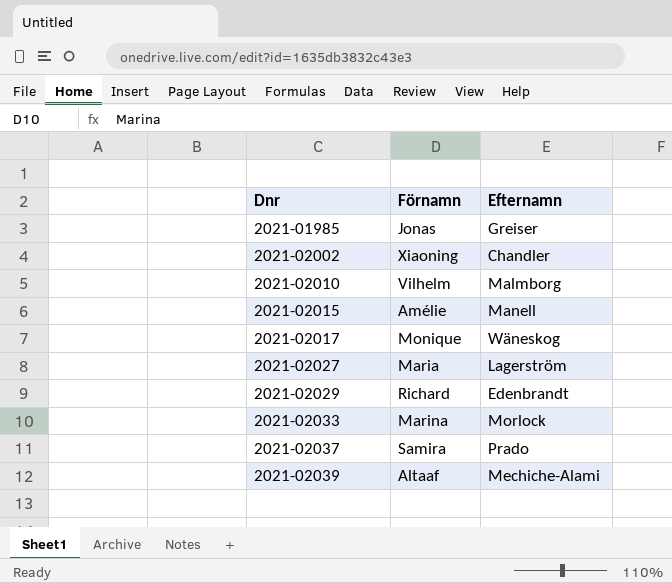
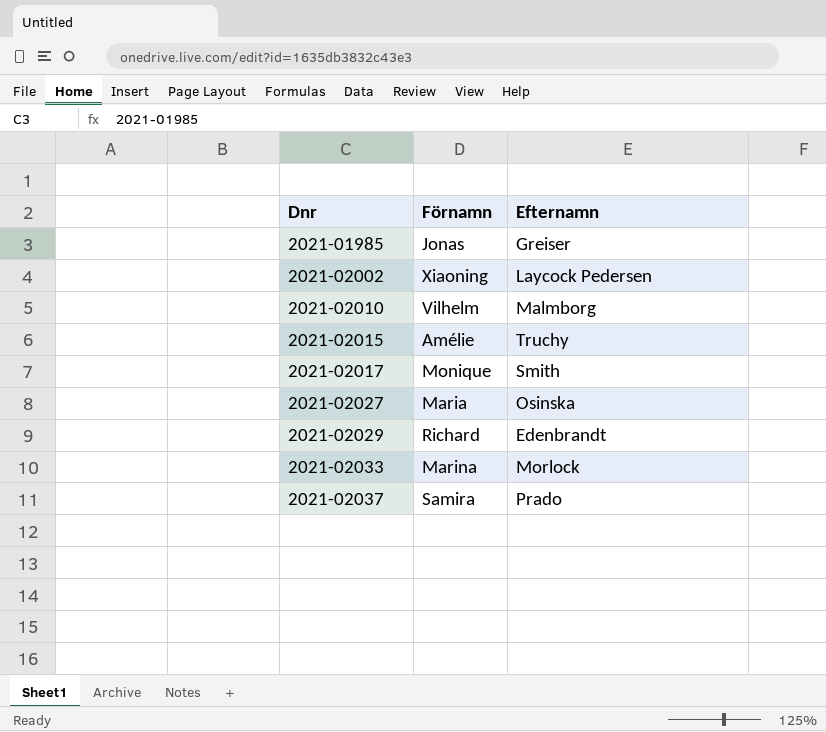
row 2021-02039: Altaaf | Mechiche-Alami -> none
2021-02002 | Efternamn: Chandler -> Laycock Pedersen
2021-02015 | Efternamn: Manell -> Truchy
2021-02017 | Efternamn: Wäneskog -> Smith
2021-02027 | Efternamn: Lagerström -> Osinska

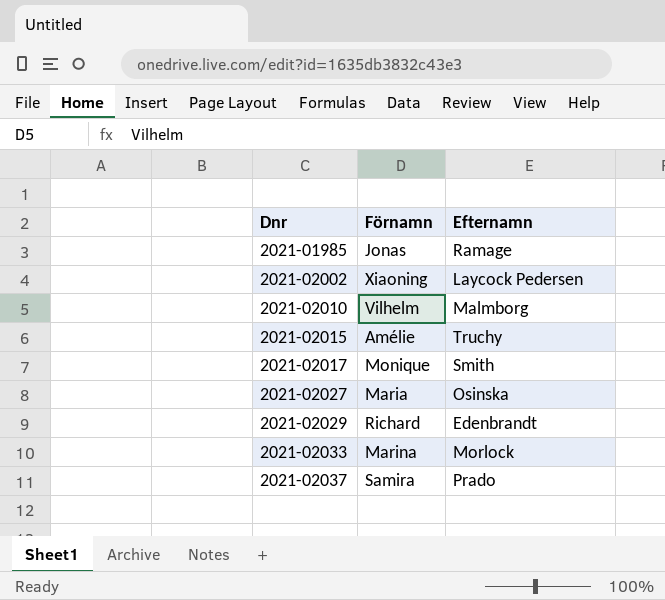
2021-01985 | Efternamn: Greiser -> Ramage

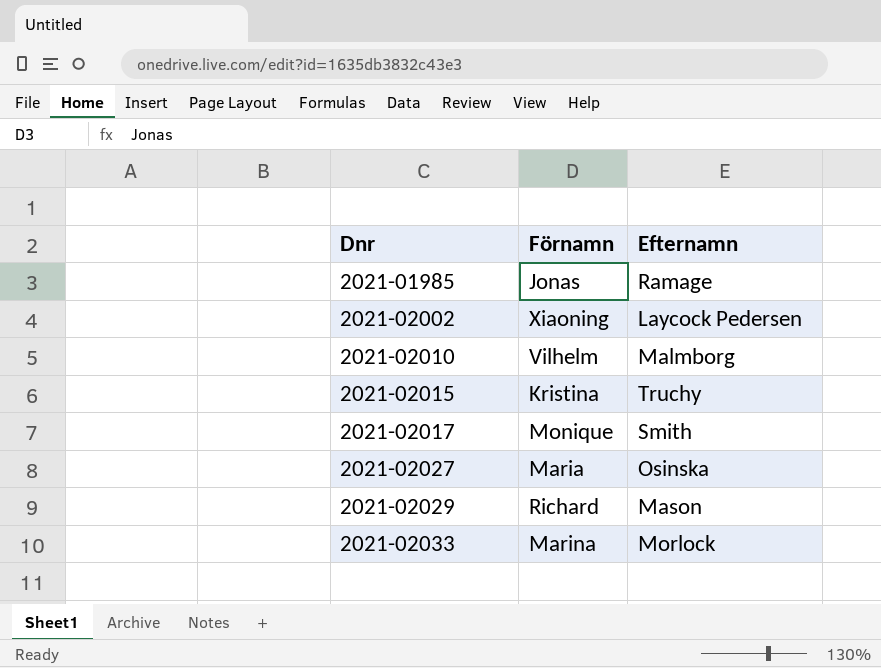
row 2021-02037: Samira | Prado -> none
2021-02015 | Förnamn: Amélie -> Kristina
2021-02029 | Efternamn: Edenbrandt -> Mason

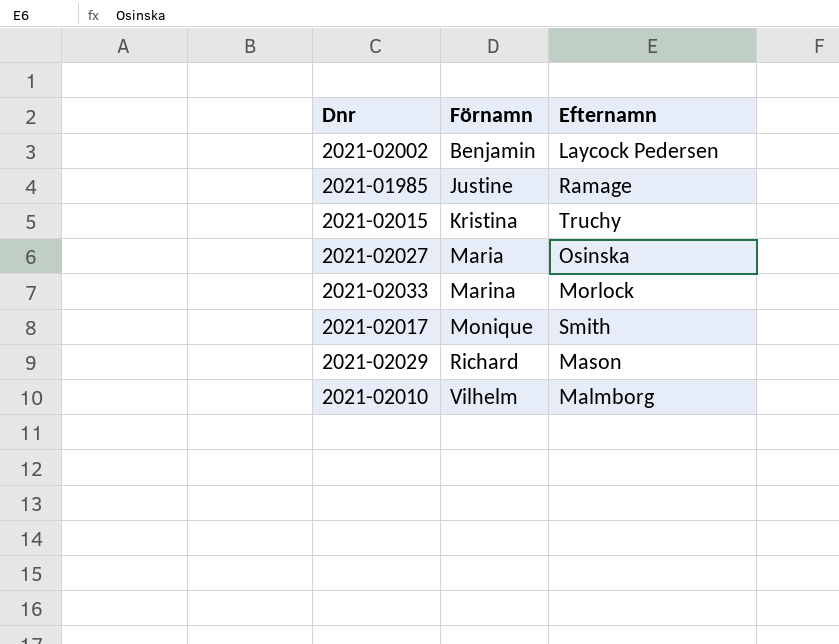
row order: Dnr ascending -> Förnamn ascending
2021-02002 | Förnamn: Xiaoning -> Benjamin
2021-01985 | Förnamn: Jonas -> Justine

